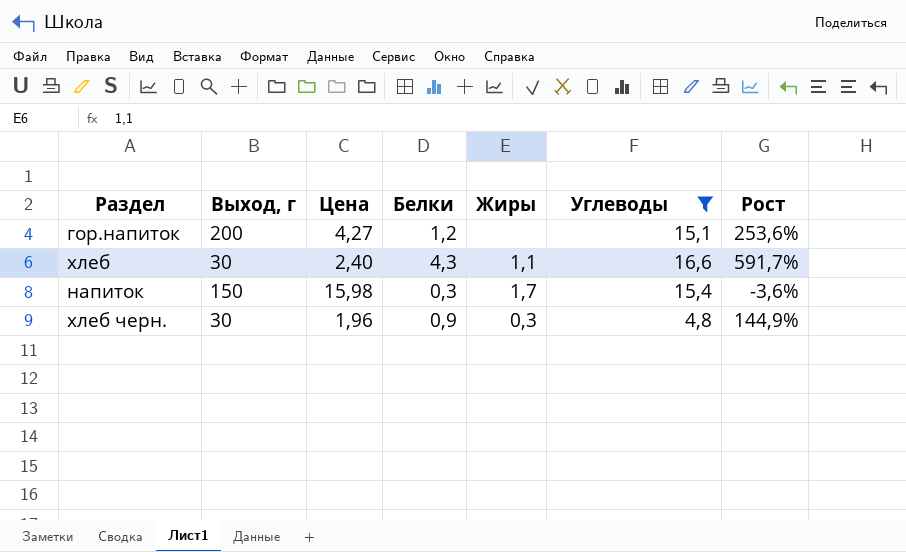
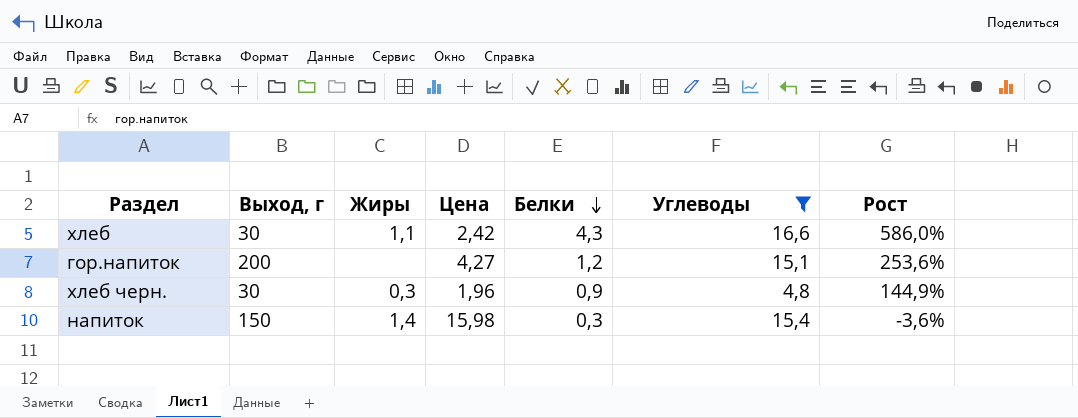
row order: none -> Белки descending
column Жиры | position: 5 -> 3
хлеб | Цена: 2,40 -> 2,42
хлеб | Рост: 591,7% -> 586,0%
напиток | Жиры: 1,7 -> 1,4

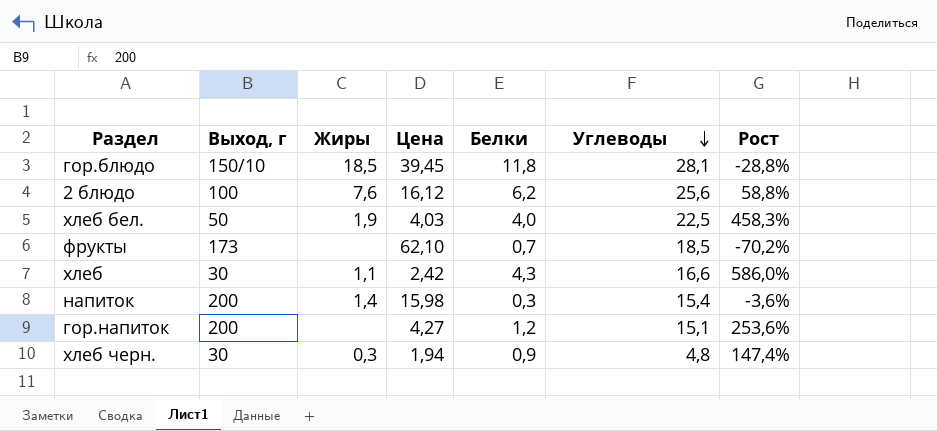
filter: Углеводы <= 16,6 -> none
row order: Белки descending -> Углеводы descending
напиток | Выход, г: 150 -> 200
хлеб черн. | Цена: 1,96 -> 1,94
хлеб черн. | Рост: 144,9% -> 147,4%

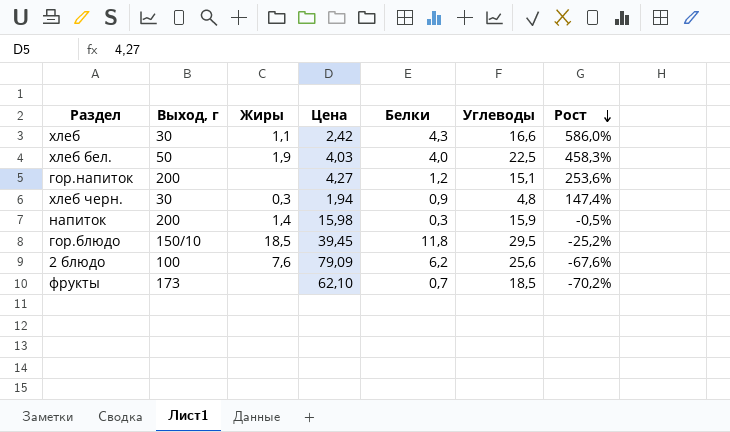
row order: Углеводы descending -> Рост descending
напиток | Углеводы: 15,4 -> 15,9
напиток | Рост: -3,6% -> -0,5%
гор.блюдо | Углеводы: 28,1 -> 29,5
гор.блюдо | Рост: -28,8% -> -25,2%
2 блюдо | Цена: 16,12 -> 79,09
2 блюдо | Рост: 58,8% -> -67,6%

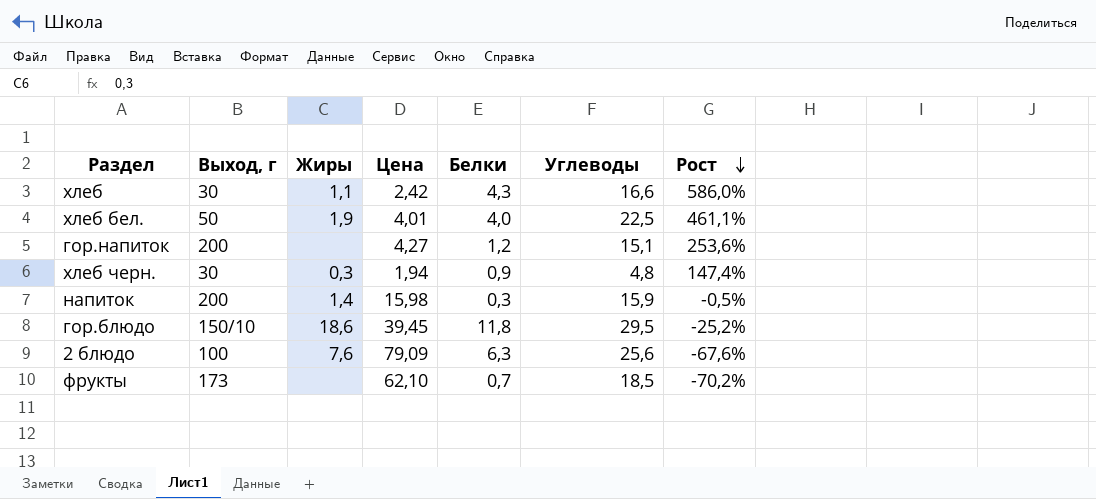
хлеб бел. | Цена: 4,03 -> 4,01
хлеб бел. | Рост: 458,3% -> 461,1%
гор.блюдо | Жиры: 18,5 -> 18,6
2 блюдо | Белки: 6,2 -> 6,3

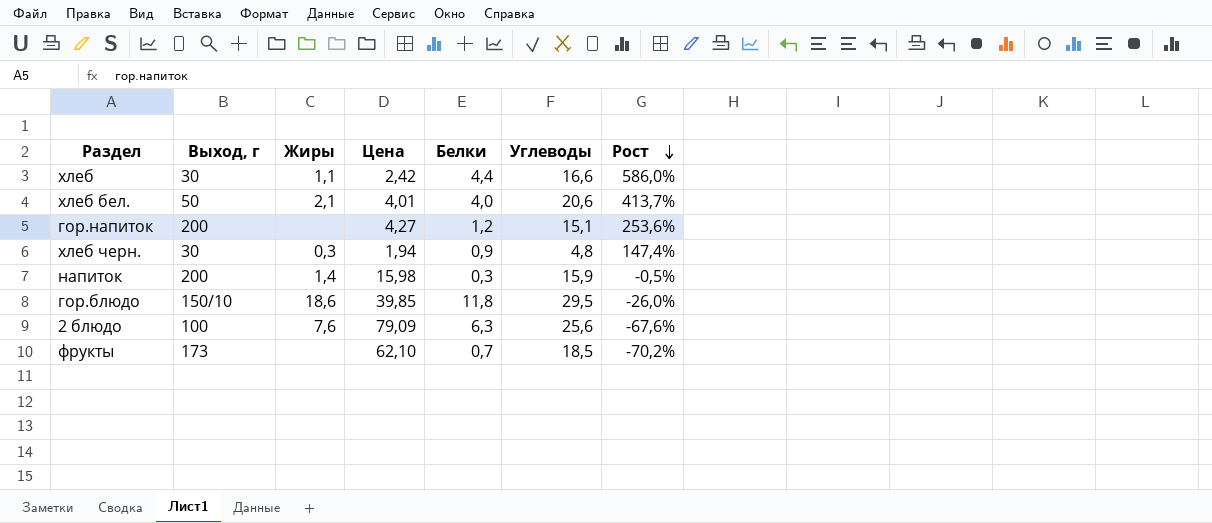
хлеб | Белки: 4,3 -> 4,4
хлеб бел. | Жиры: 1,9 -> 2,1
хлеб бел. | Углеводы: 22,5 -> 20,6
хлеб бел. | Рост: 461,1% -> 413,7%
гор.блюдо | Цена: 39,45 -> 39,85
гор.блюдо | Рост: -25,2% -> -26,0%

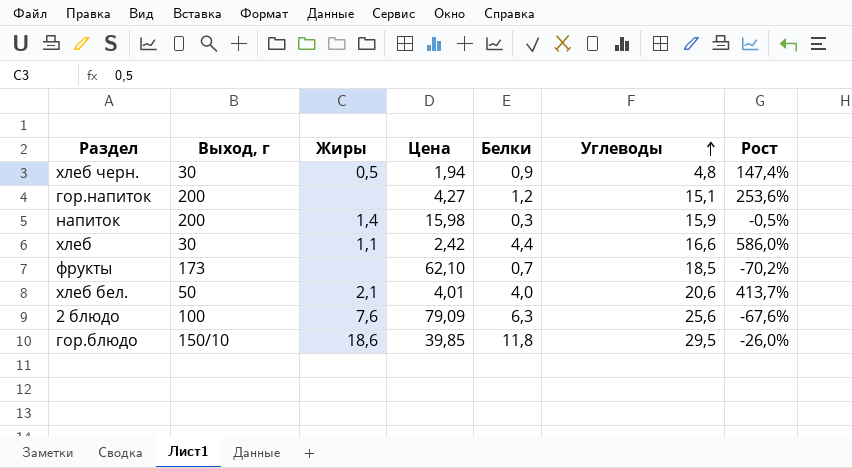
row order: Рост descending -> Углеводы ascending
хлеб черн. | Жиры: 0,3 -> 0,5

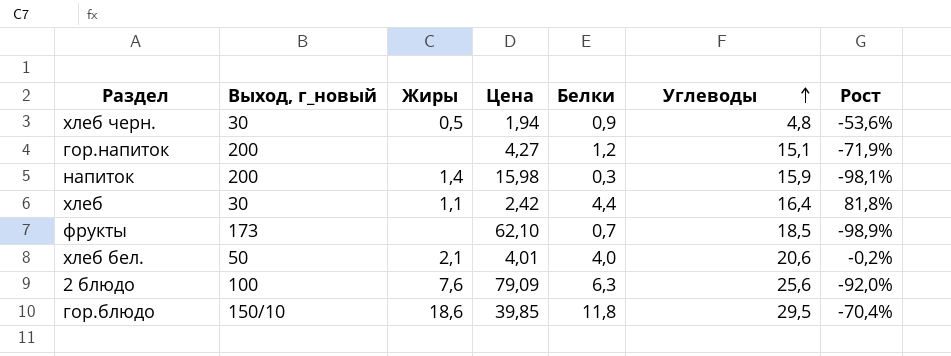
column name: Выход, г -> Выход, г_новый
column Рост | formula: ([Углеводы] - [Цена]) / [Цена] -> ([Белки] - [Цена]) / [Цена]
хлеб | Углеводы: 16,6 -> 16,4

